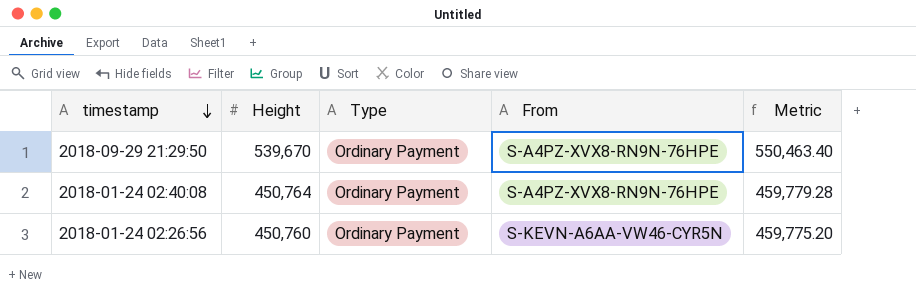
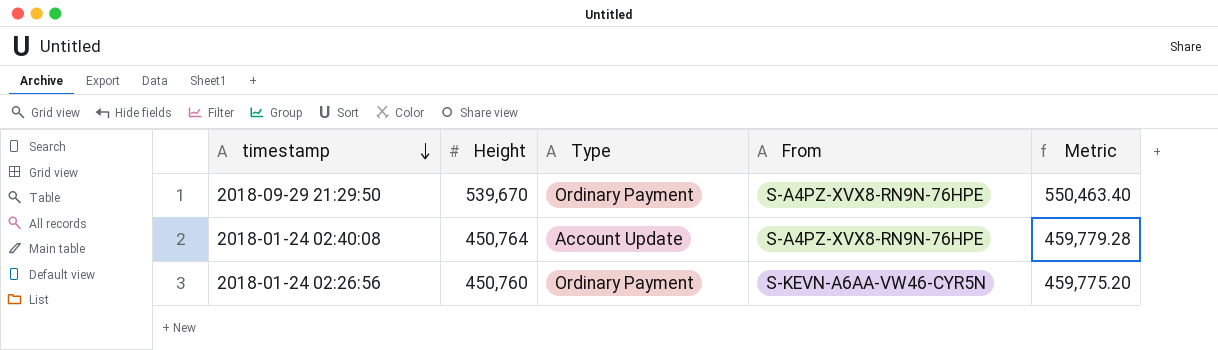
2018-01-24 02:40:08 | Type: Ordinary Payment -> Account Update

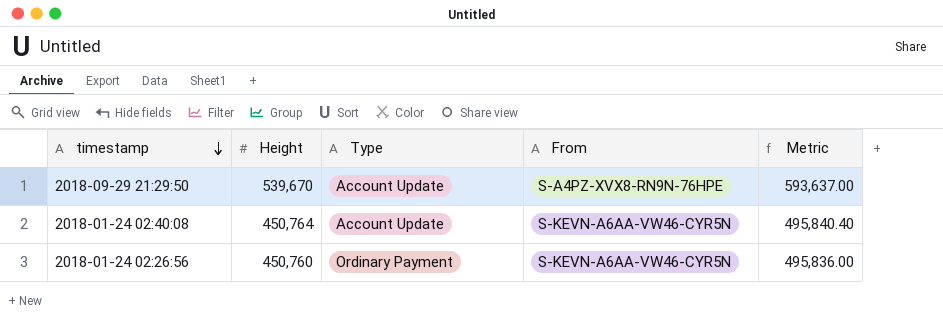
column Metric | formula: [Height] * 1.02 -> [Height] * 1.1
2018-09-29 21:29:50 | Type: Ordinary Payment -> Account Update
2018-01-24 02:40:08 | From: S-A4PZ-XVX8-RN9N-76HPE -> S-KEVN-A6AA-VW46-CYR5N

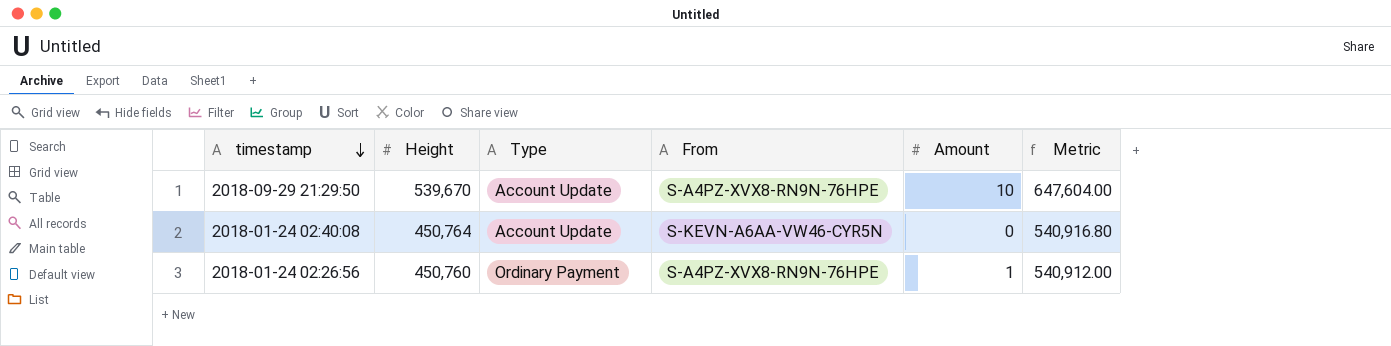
column Amount | position: none -> 5
column Metric | formula: [Height] * 1.1 -> [Height] * 1.2
2018-01-24 02:26:56 | From: S-KEVN-A6AA-VW46-CYR5N -> S-A4PZ-XVX8-RN9N-76HPE

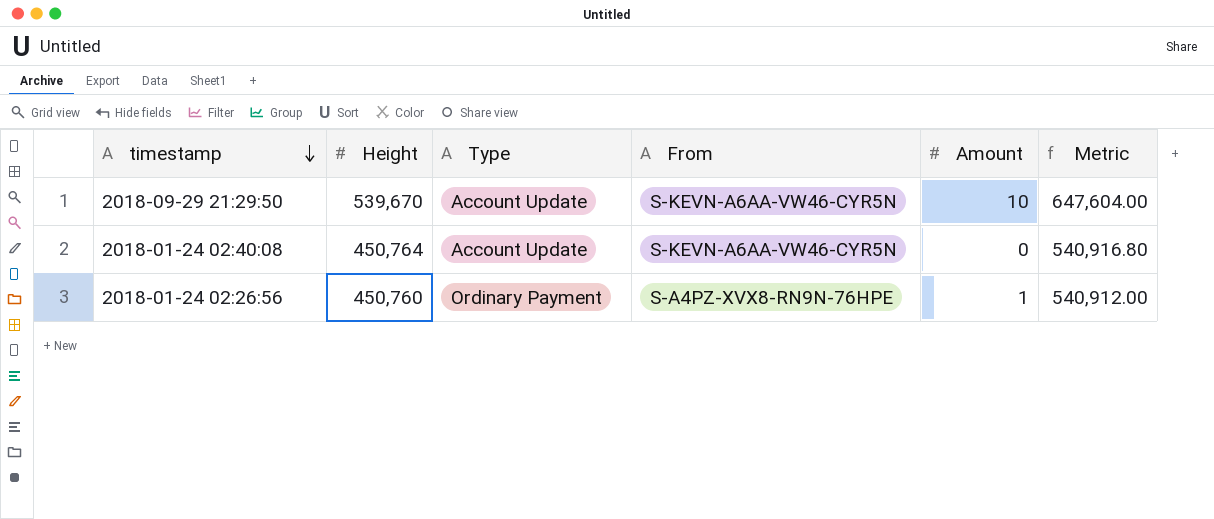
2018-09-29 21:29:50 | From: S-A4PZ-XVX8-RN9N-76HPE -> S-KEVN-A6AA-VW46-CYR5N

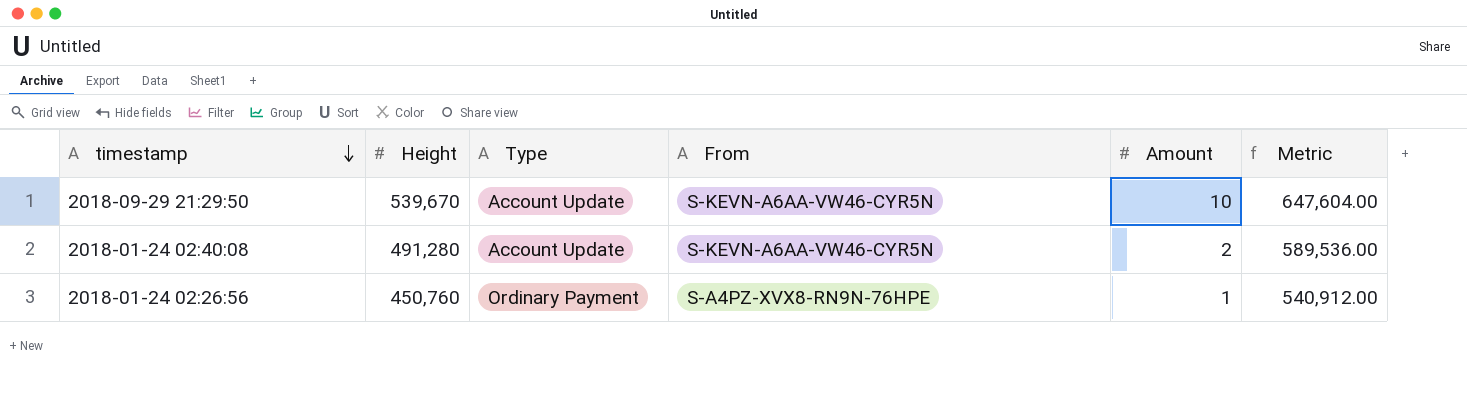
2018-01-24 02:40:08 | Height: 450,764 -> 491,280
2018-01-24 02:40:08 | Amount: 0 -> 2
2018-01-24 02:40:08 | Metric: 540,916.80 -> 589,536.00

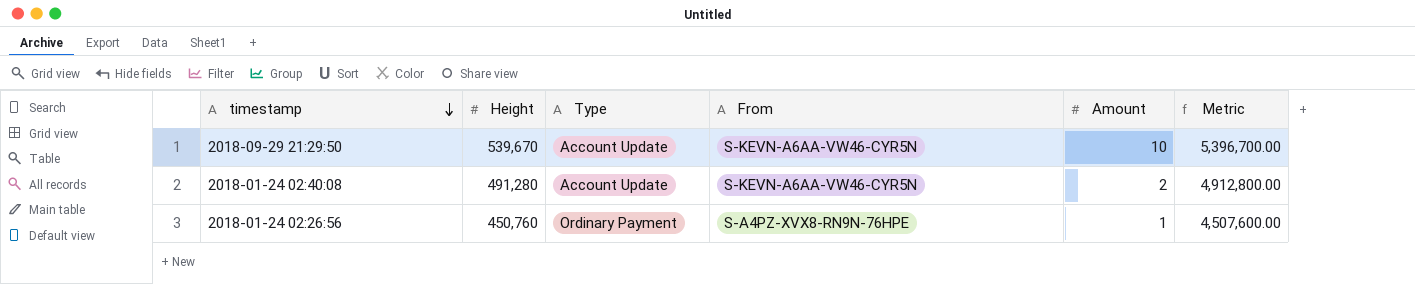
column Metric | formula: [Height] * 1.2 -> [Height] * 10

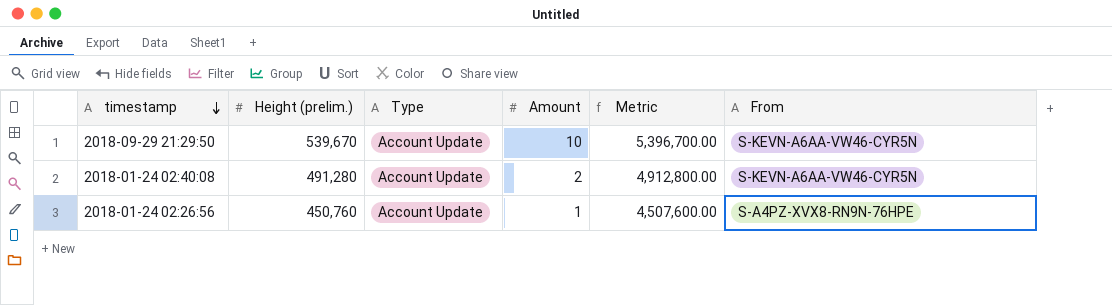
column name: Height -> Height (prelim.)
column From | position: 4 -> 6
2018-01-24 02:26:56 | Type: Ordinary Payment -> Account Update

